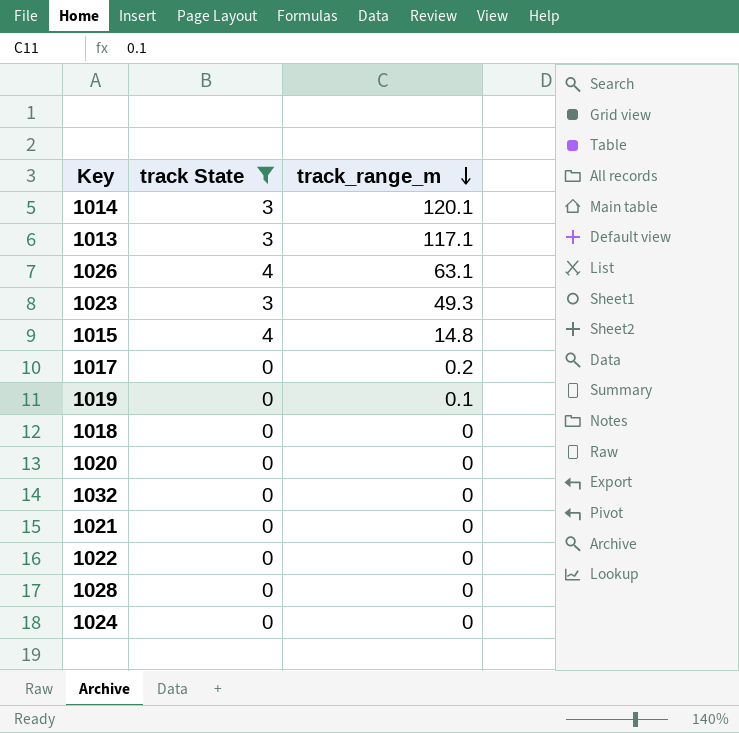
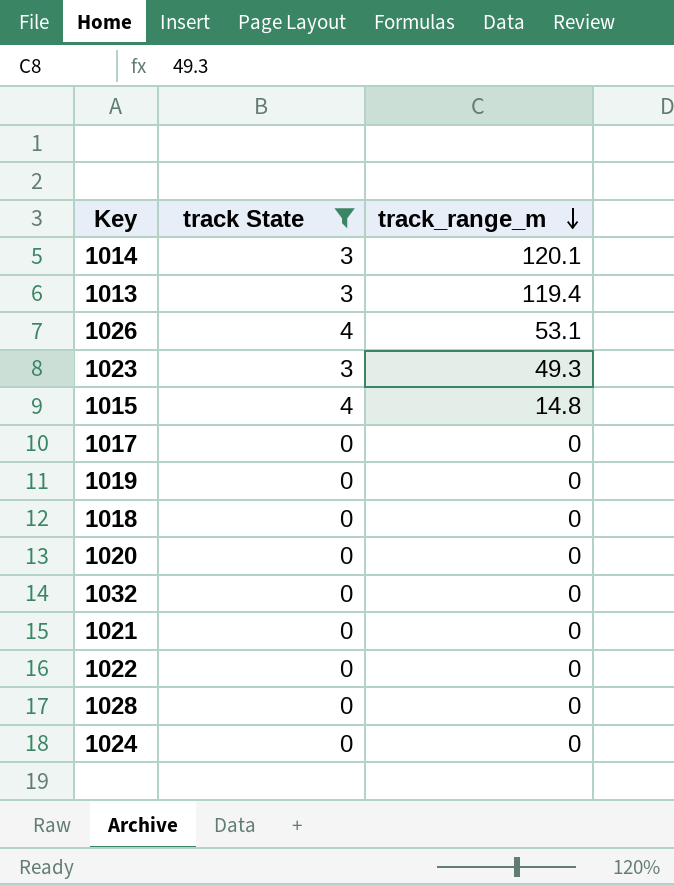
1013 | track_range_m: 117.1 -> 119.4
1026 | track_range_m: 63.1 -> 53.1
1017 | track_range_m: 0.2 -> 0
1019 | track_range_m: 0.1 -> 0

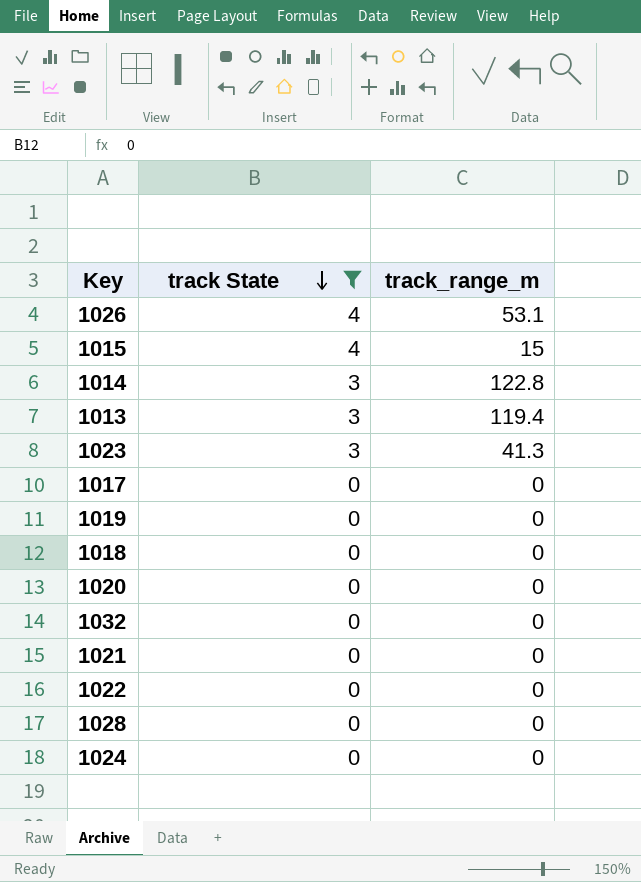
row order: track_range_m descending -> track State descending
1015 | track_range_m: 14.8 -> 15
1014 | track_range_m: 120.1 -> 122.8
1023 | track_range_m: 49.3 -> 41.3

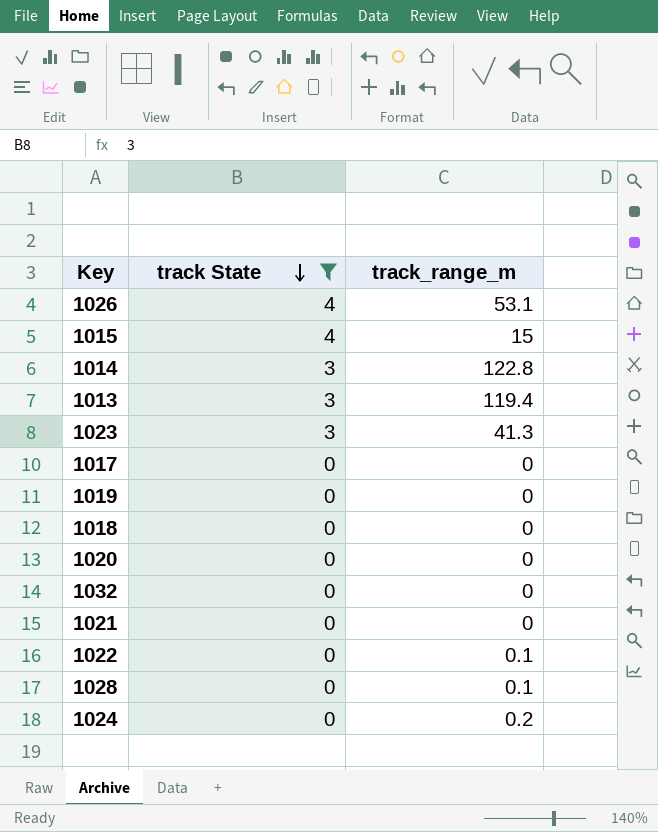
1022 | track_range_m: 0 -> 0.1
1028 | track_range_m: 0 -> 0.1
1024 | track_range_m: 0 -> 0.2

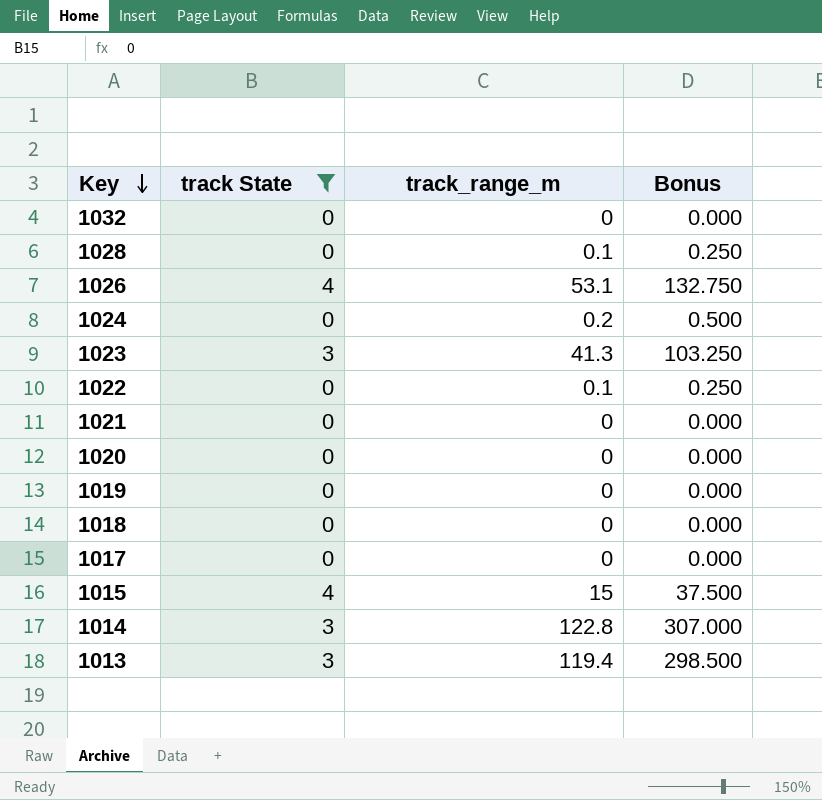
row order: track State descending -> Key descending
column Bonus | formula: none -> [track_range_m] * 2.5

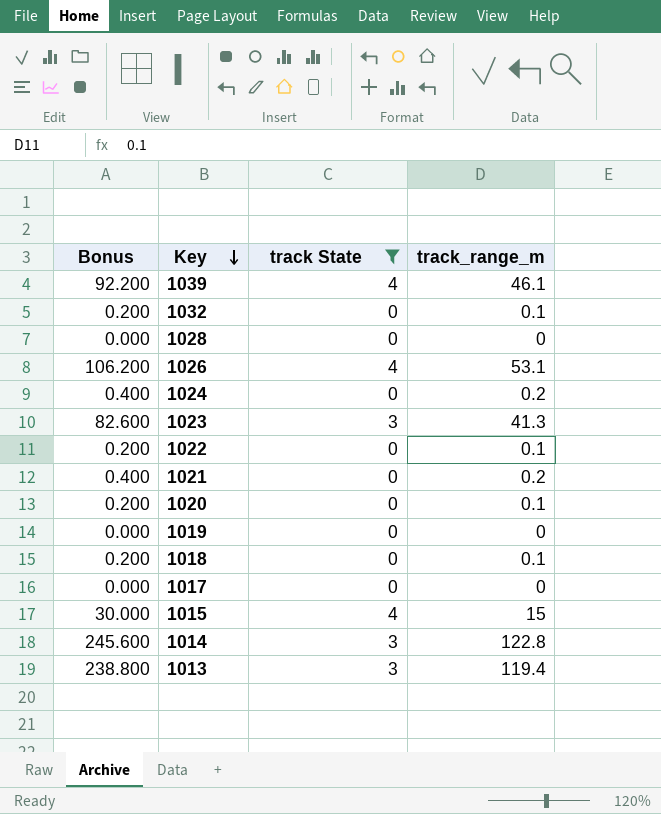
column Bonus | formula: [track_range_m] * 2.5 -> [track_range_m] * 2
column Bonus | position: 4 -> 1
row 1039: none -> 92.200 | 4 | 46.1
1032 | track_range_m: 0 -> 0.1
1028 | track_range_m: 0.1 -> 0
1021 | track_range_m: 0 -> 0.2
1020 | track_range_m: 0 -> 0.1
1018 | track_range_m: 0 -> 0.1

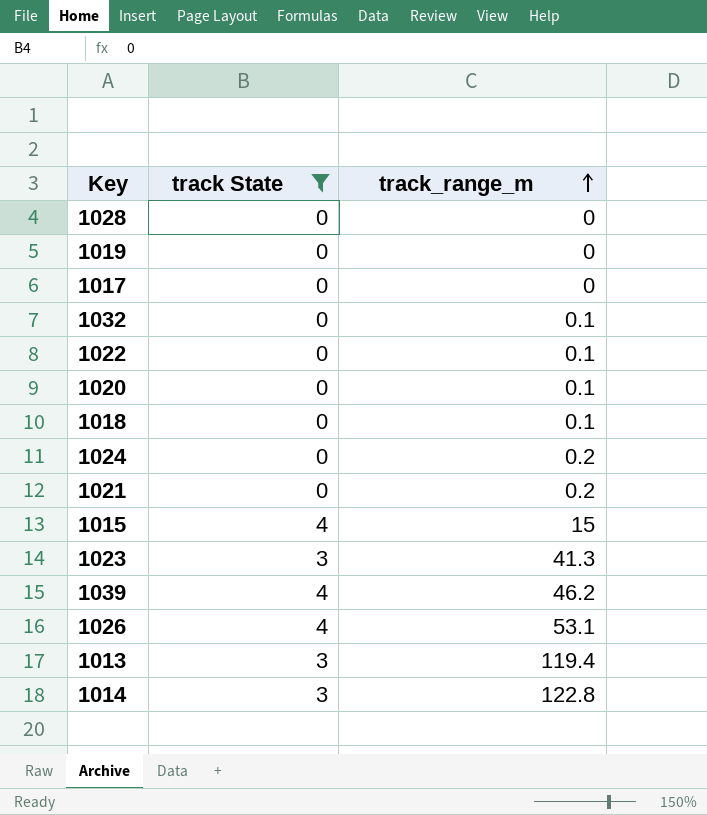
row order: Key descending -> track_range_m ascending
column Bonus | formula: [track_range_m] * 2 -> none
1039 | track_range_m: 46.1 -> 46.2

